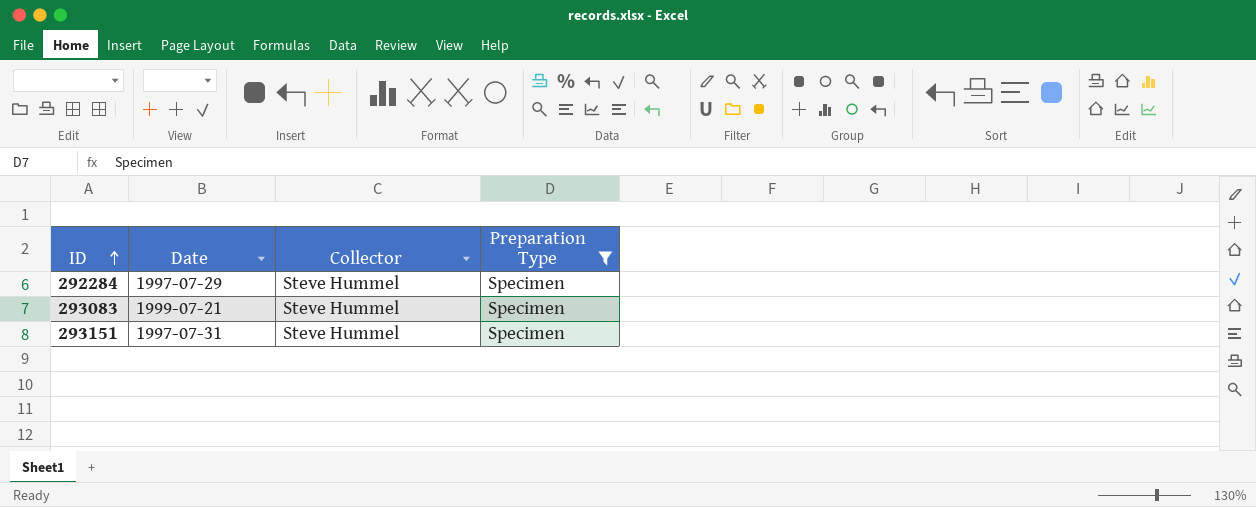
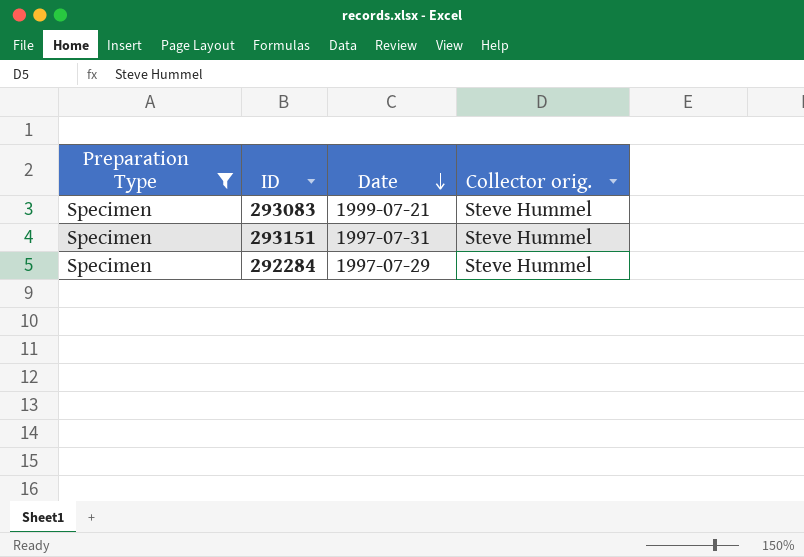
row order: ID ascending -> Date descending
column Preparation Type | position: 4 -> 1
column name: Collector -> Collector orig.

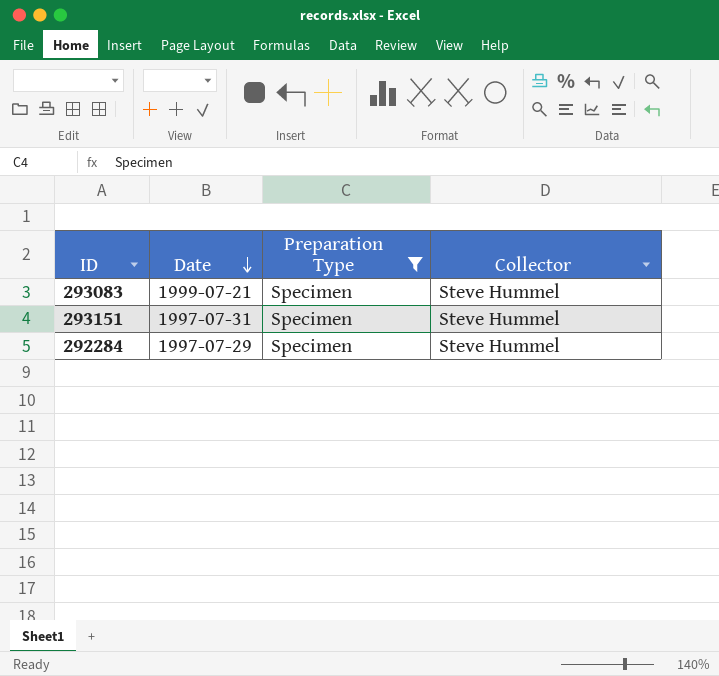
column Preparation Type | position: 1 -> 3
column name: Collector orig. -> Collector

